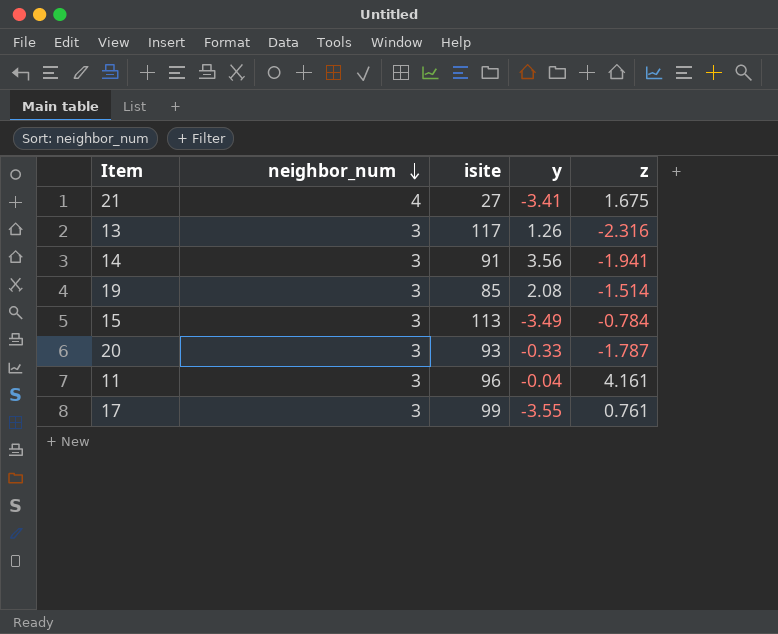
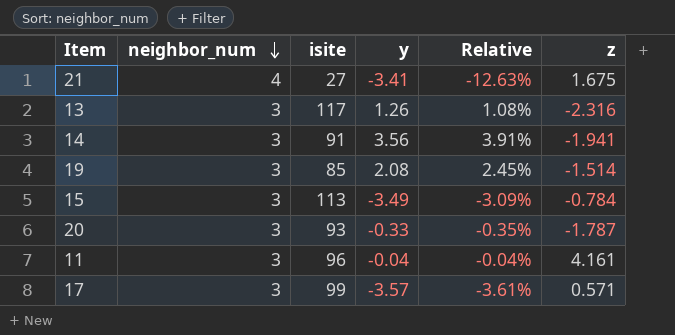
column Relative | formula: none -> [y] / [isite]
17 | y: -3.55 -> -3.57
17 | z: 0.761 -> 0.571

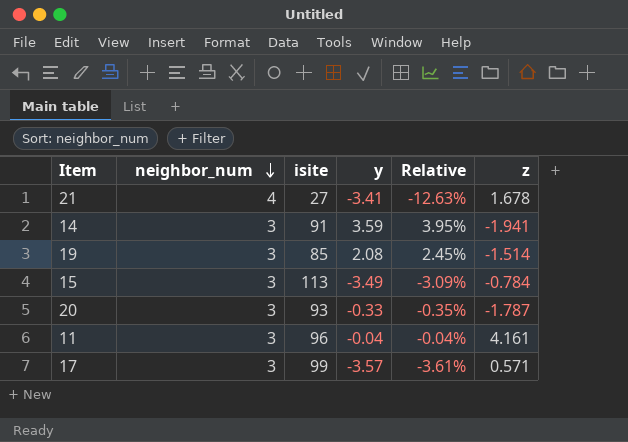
row 13: 3 | 117 | 1.26 | 1.08% | -2.316 -> none
21 | z: 1.675 -> 1.678
14 | y: 3.56 -> 3.59
14 | Relative: 3.91% -> 3.95%

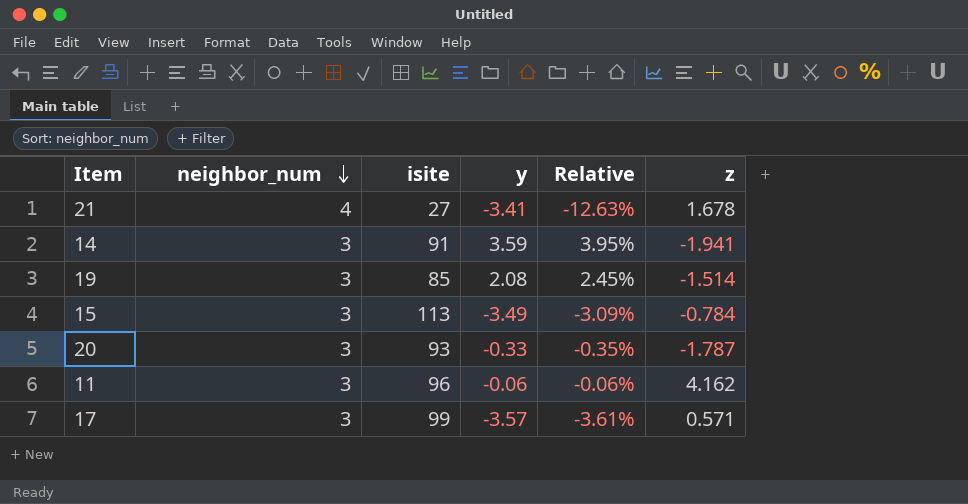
11 | y: -0.04 -> -0.06
11 | Relative: -0.04% -> -0.06%
11 | z: 4.161 -> 4.162

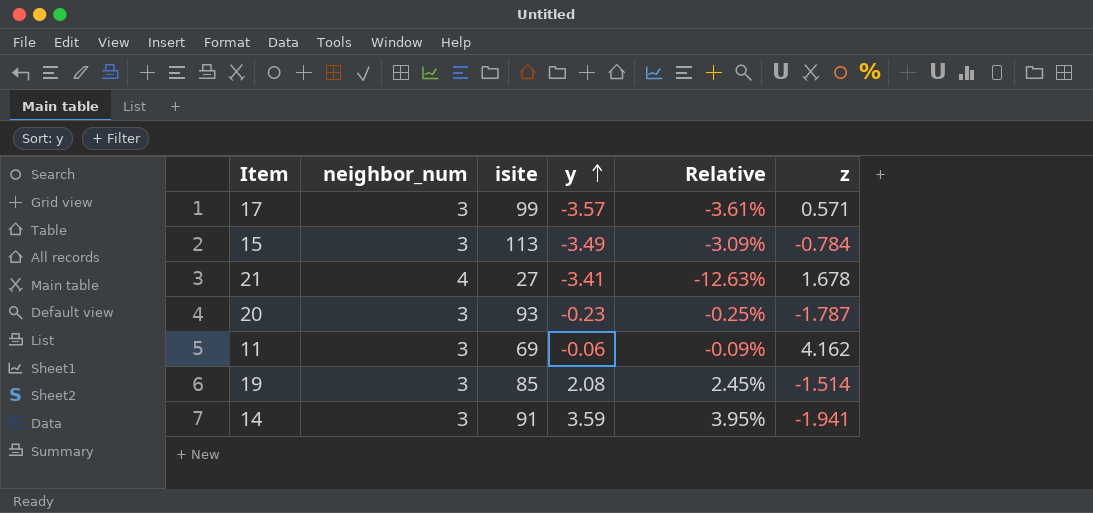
row order: neighbor_num descending -> y ascending
20 | y: -0.33 -> -0.23
20 | Relative: -0.35% -> -0.25%
11 | isite: 96 -> 69
11 | Relative: -0.06% -> -0.09%

